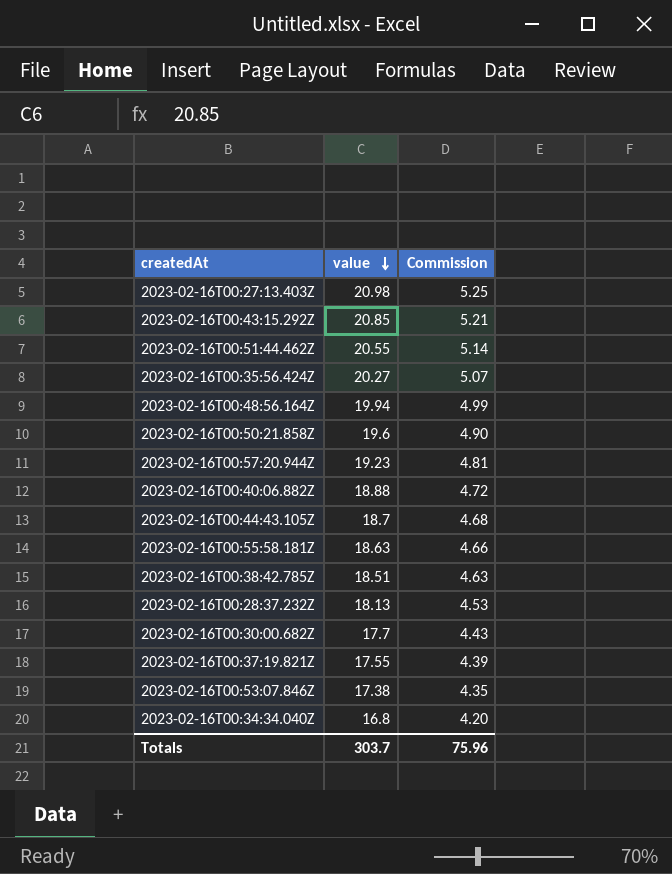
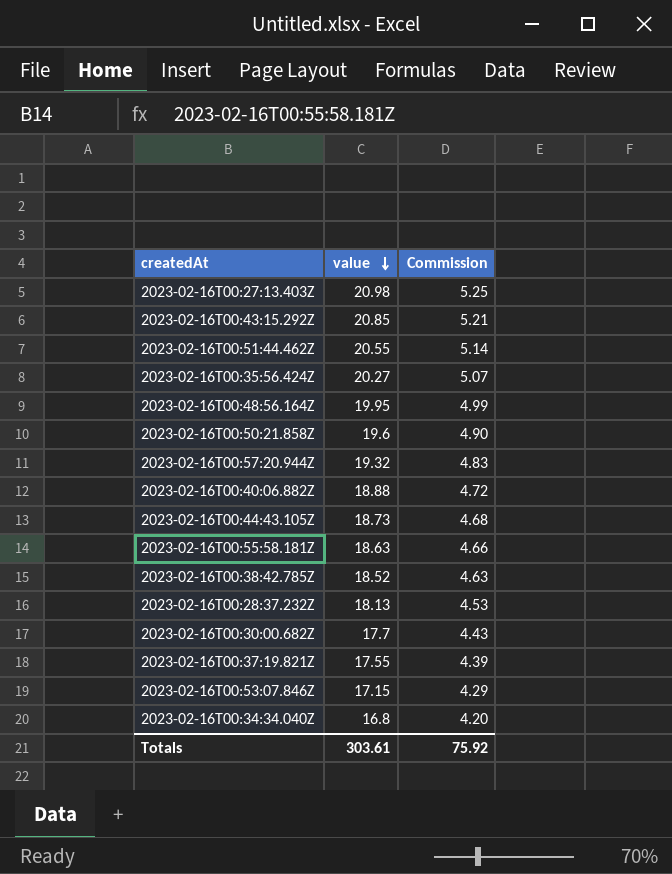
2023-02-16T00:48:56.164Z | value: 19.94 -> 19.95
2023-02-16T00:57:20.944Z | value: 19.23 -> 19.32
2023-02-16T00:57:20.944Z | Commission: 4.81 -> 4.83
2023-02-16T00:44:43.105Z | value: 18.7 -> 18.73
2023-02-16T00:38:42.785Z | value: 18.51 -> 18.52
2023-02-16T00:53:07.846Z | value: 17.38 -> 17.15
2023-02-16T00:53:07.846Z | Commission: 4.35 -> 4.29
Totals | value: 303.7 -> 303.61
Totals | Commission: 75.96 -> 75.92

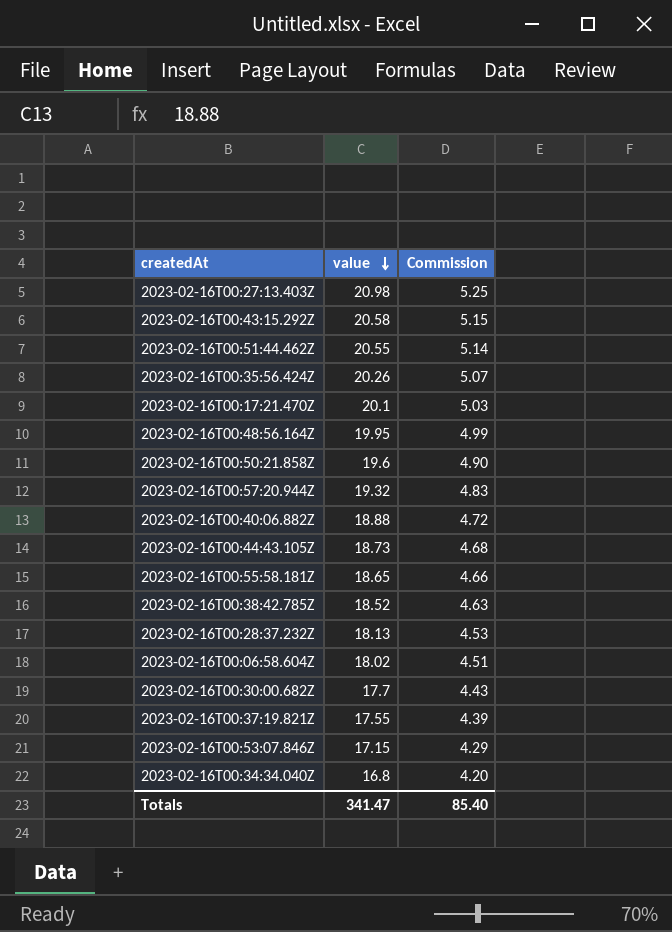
2023-02-16T00:43:15.292Z | value: 20.85 -> 20.58
2023-02-16T00:43:15.292Z | Commission: 5.21 -> 5.15
2023-02-16T00:35:56.424Z | value: 20.27 -> 20.26
row 2023-02-16T00:17:21.470Z: none -> 20.1 | 5.03
2023-02-16T00:55:58.181Z | value: 18.63 -> 18.65
row 2023-02-16T00:06:58.604Z: none -> 18.02 | 4.51
Totals | value: 303.61 -> 341.47
Totals | Commission: 75.92 -> 85.40

